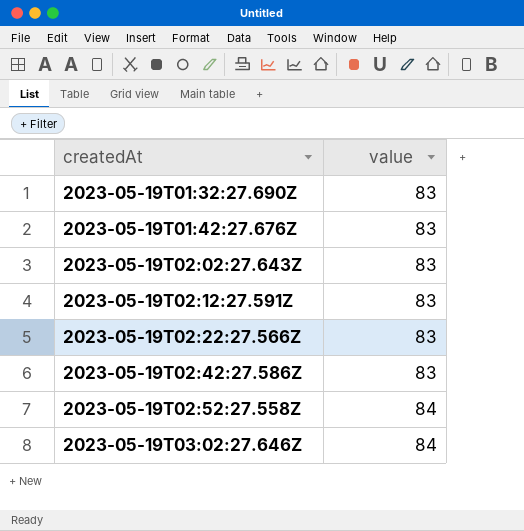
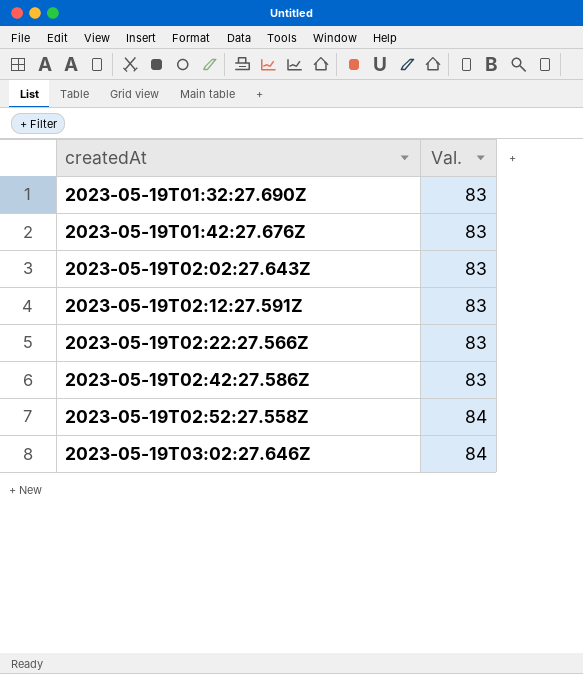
column name: value -> Val.

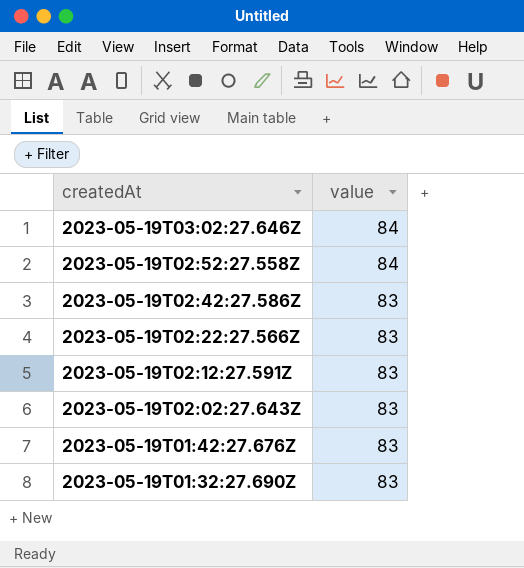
row order: createdAt ascending -> createdAt descending
column name: Val. -> value

